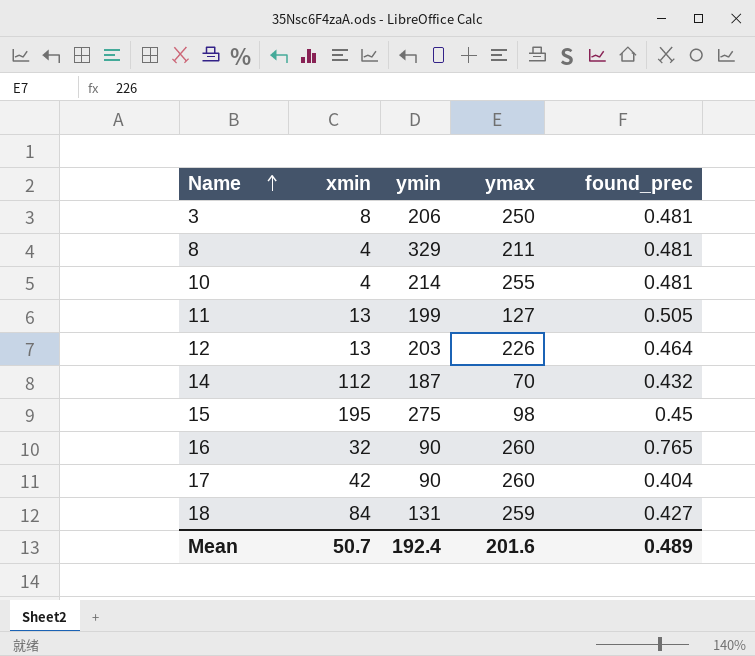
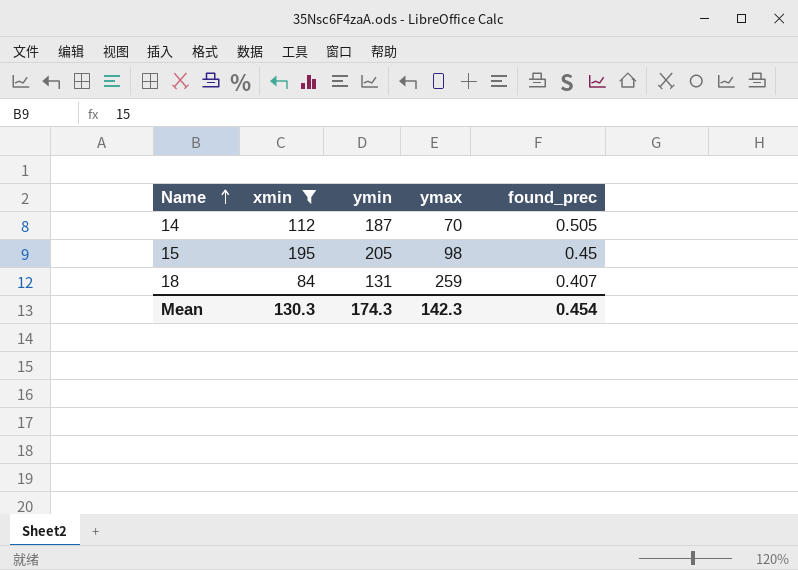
filter: none -> xmin >= 84
14 | found_prec: 0.432 -> 0.505
15 | ymin: 275 -> 205
18 | found_prec: 0.427 -> 0.407
Mean | xmin: 50.7 -> 130.3
Mean | ymin: 192.4 -> 174.3
Mean | ymax: 201.6 -> 142.3
Mean | found_prec: 0.489 -> 0.454

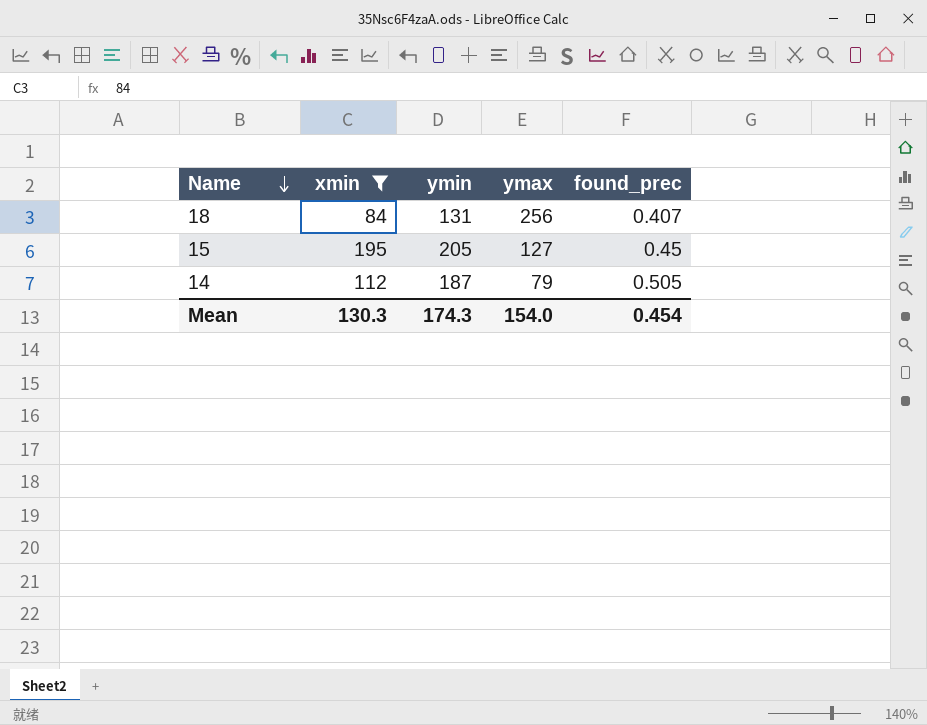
row order: Name ascending -> Name descending
18 | ymax: 259 -> 256
15 | ymax: 98 -> 127
14 | ymax: 70 -> 79
Mean | ymax: 142.3 -> 154.0

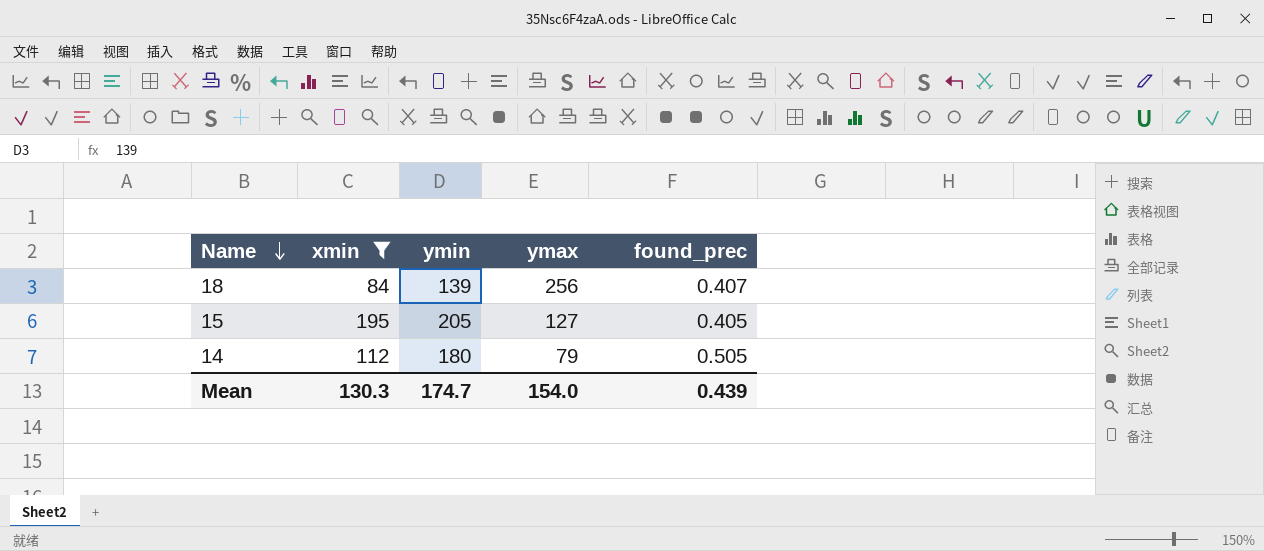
18 | ymin: 131 -> 139
15 | found_prec: 0.45 -> 0.405
14 | ymin: 187 -> 180
Mean | ymin: 174.3 -> 174.7
Mean | found_prec: 0.454 -> 0.439

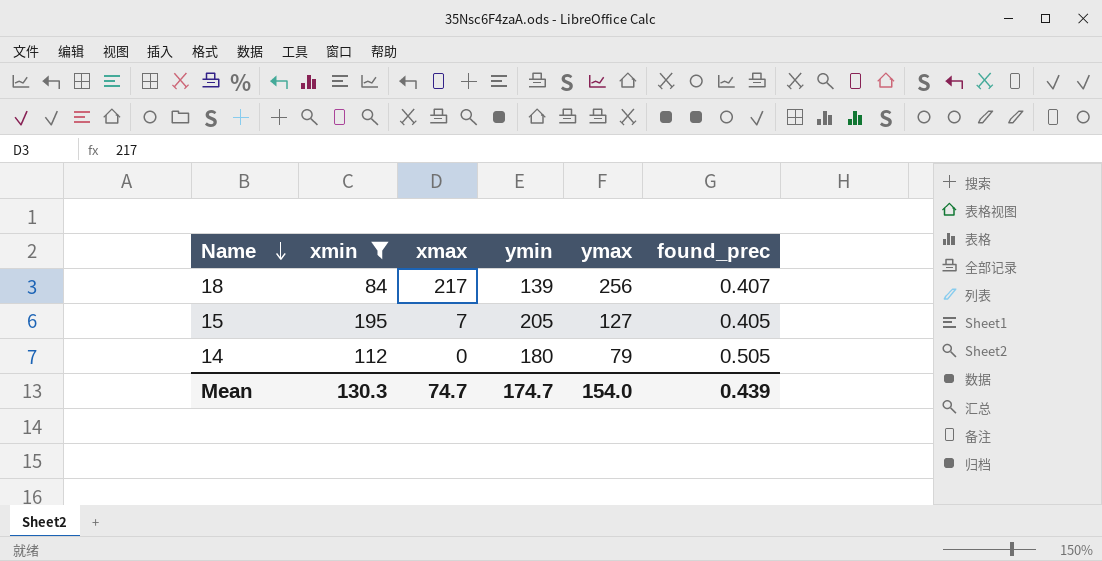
column xmax | position: none -> 3

